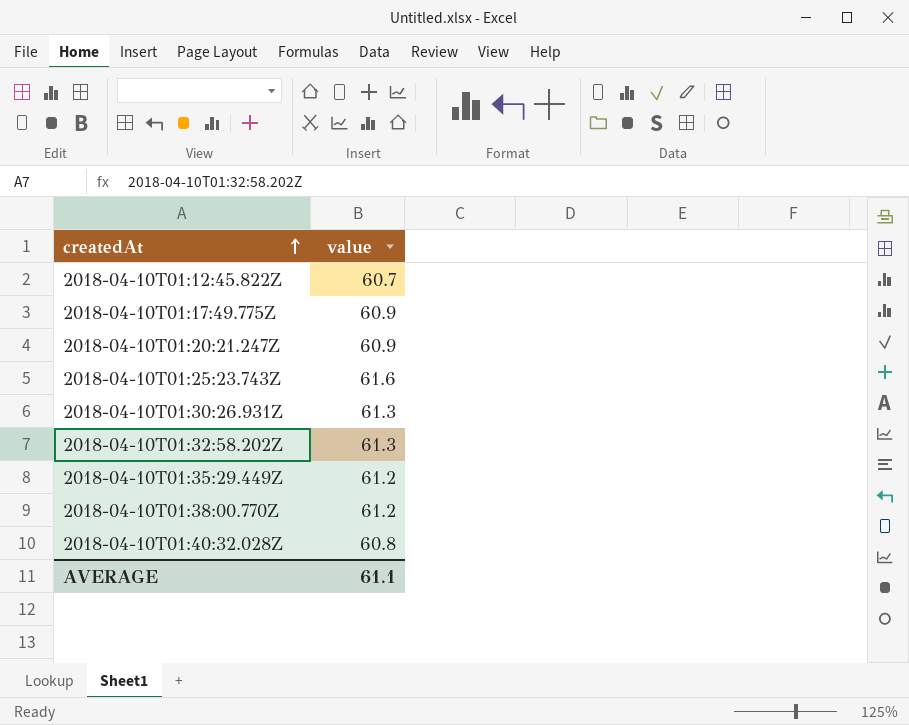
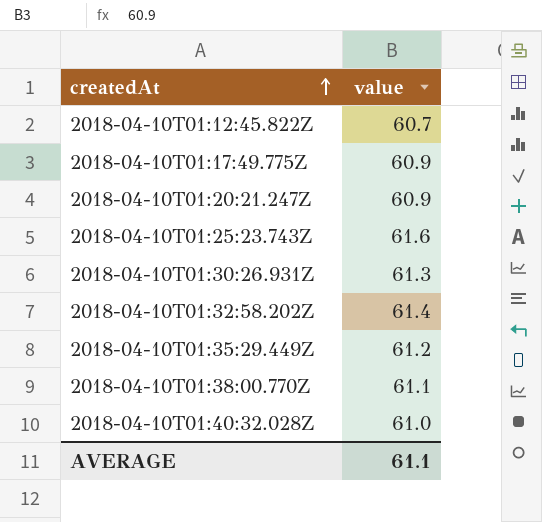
2018-04-10T01:32:58.202Z | value: 61.3 -> 61.4
2018-04-10T01:38:00.770Z | value: 61.2 -> 61.1
2018-04-10T01:40:32.028Z | value: 60.8 -> 61.0

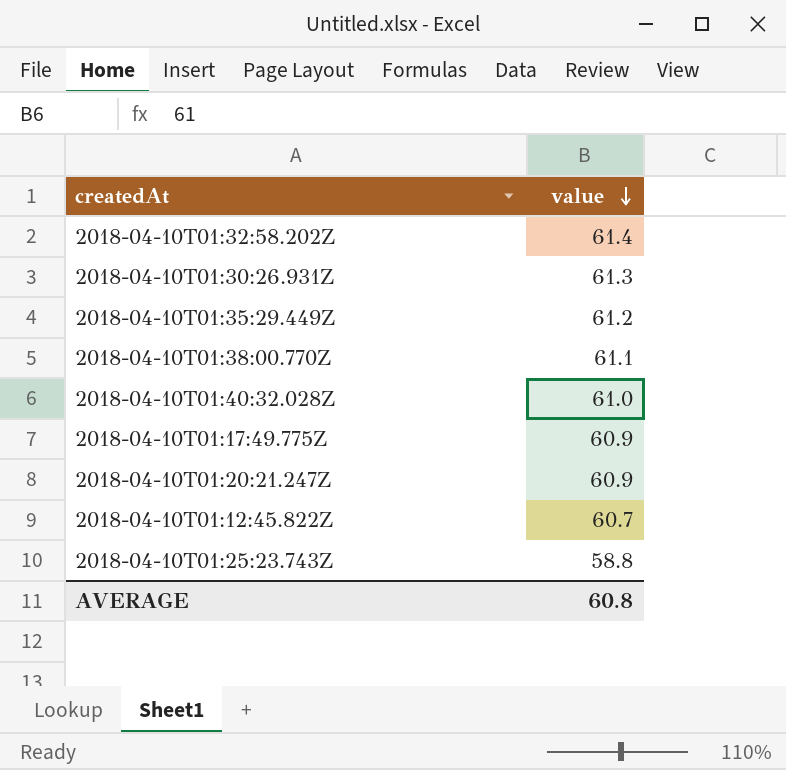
row order: createdAt ascending -> value descending
2018-04-10T01:25:23.743Z | value: 61.6 -> 58.8
AVERAGE | value: 61.1 -> 60.8

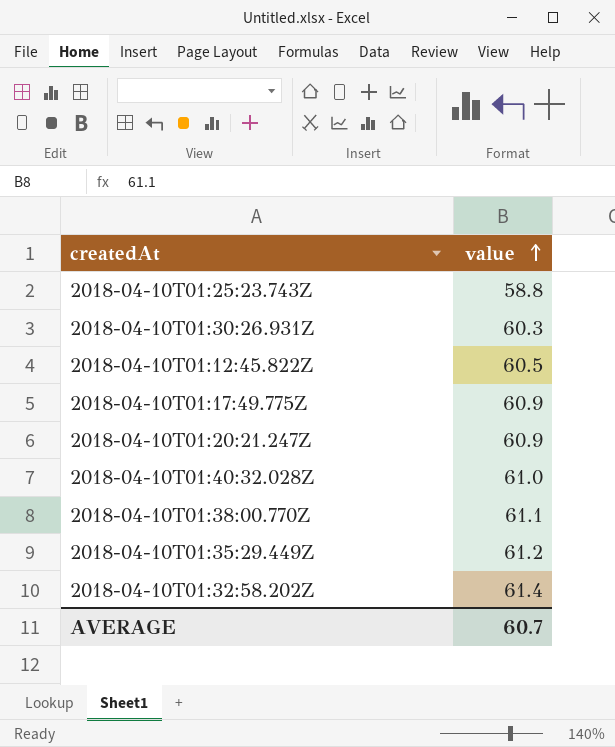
row order: value descending -> value ascending
2018-04-10T01:30:26.931Z | value: 61.3 -> 60.3
2018-04-10T01:12:45.822Z | value: 60.7 -> 60.5
AVERAGE | value: 60.8 -> 60.7

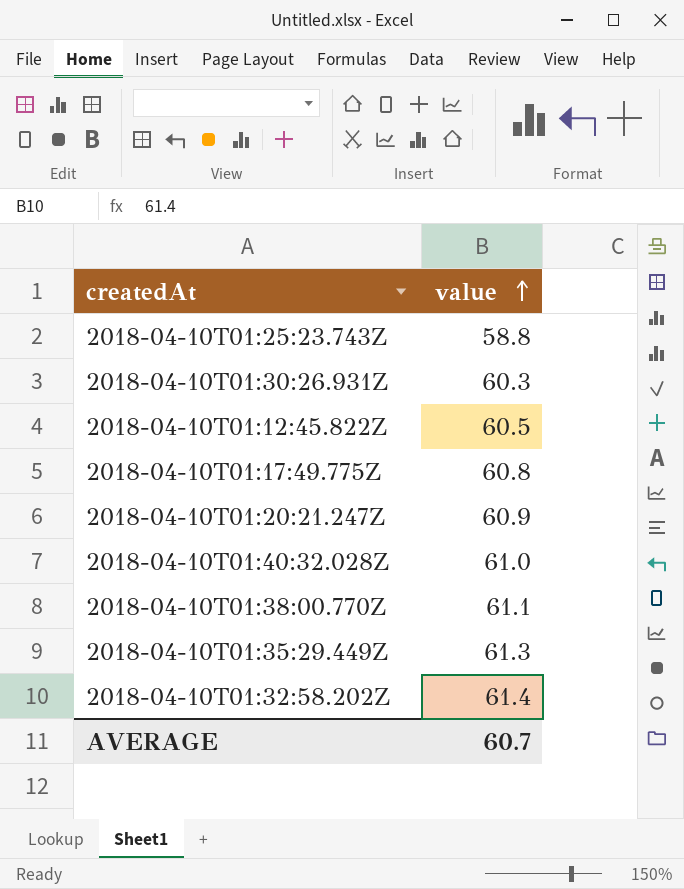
2018-04-10T01:17:49.775Z | value: 60.9 -> 60.8
2018-04-10T01:35:29.449Z | value: 61.2 -> 61.3

